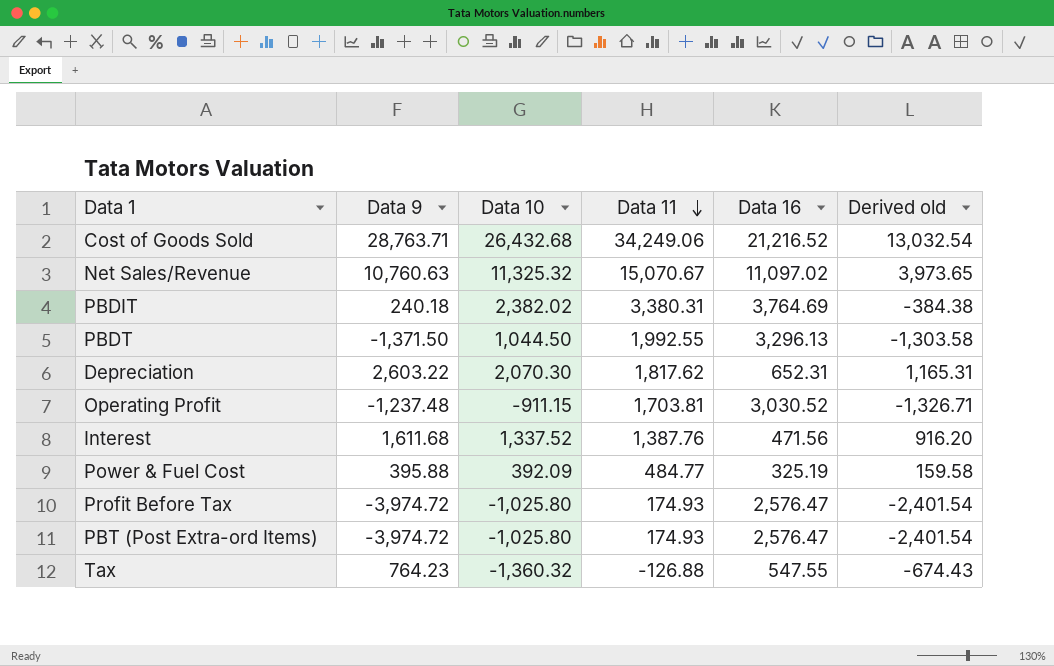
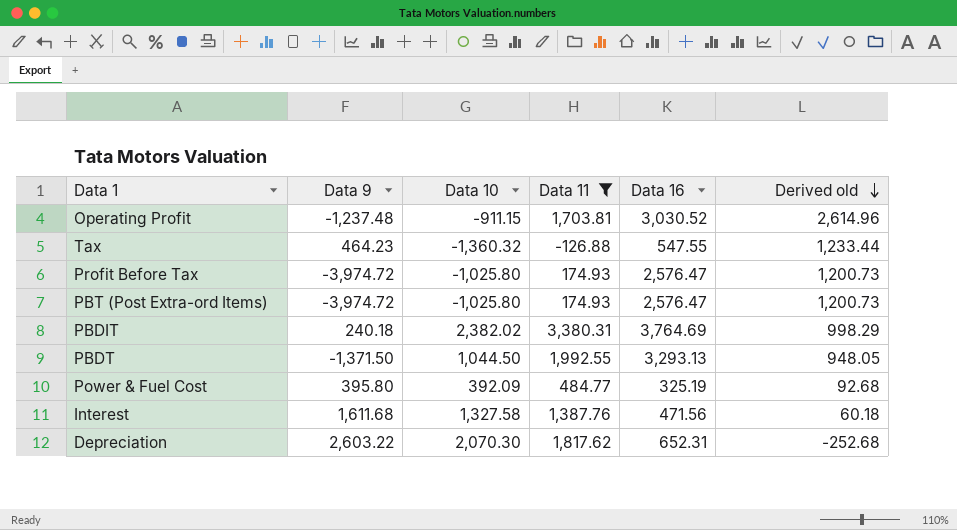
filter: none -> Data 11 <= 3,380.31
row order: Data 11 descending -> Derived old descending
column Derived old | formula: [Data 11] - [Data 16] -> [Data 11] - [Data 10]
Tax | Data 9: 764.23 -> 464.23
PBDT | Data 16: 3,296.13 -> 3,293.13
Power & Fuel Cost | Data 9: 395.88 -> 395.80
Interest | Data 10: 1,337.52 -> 1,327.58

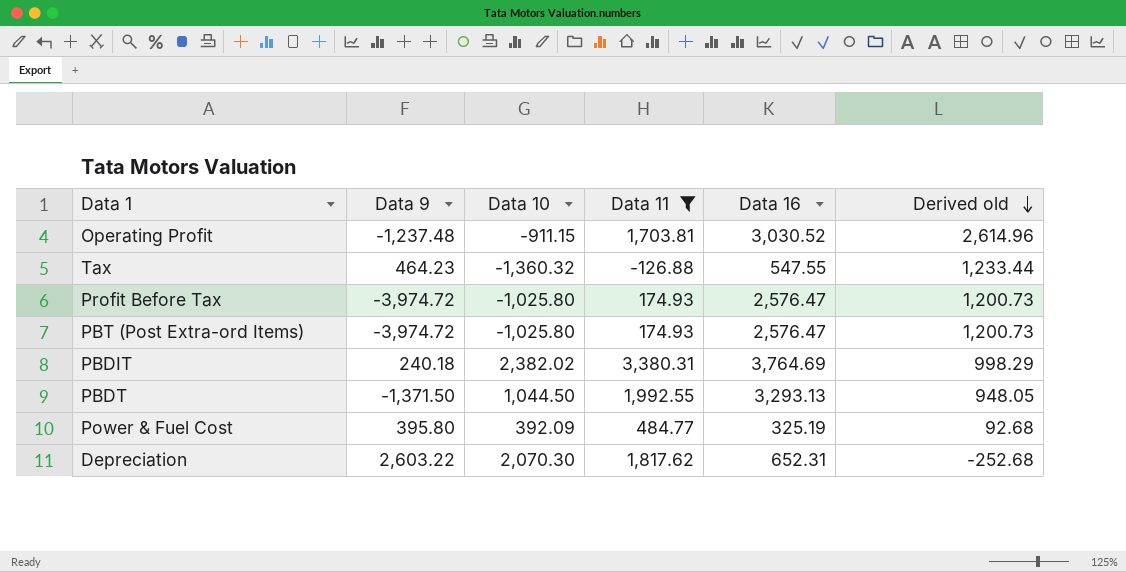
row Interest: 1,611.68 | 1,327.58 | 1,387.76 | 471.56 | 60.18 -> none

